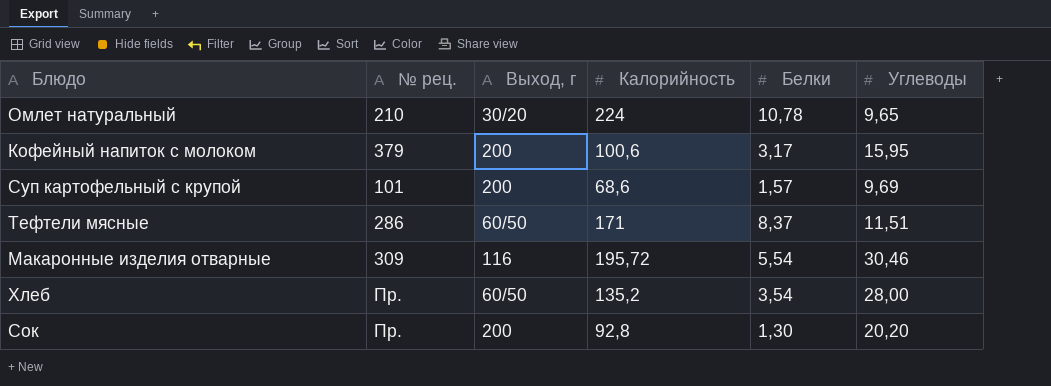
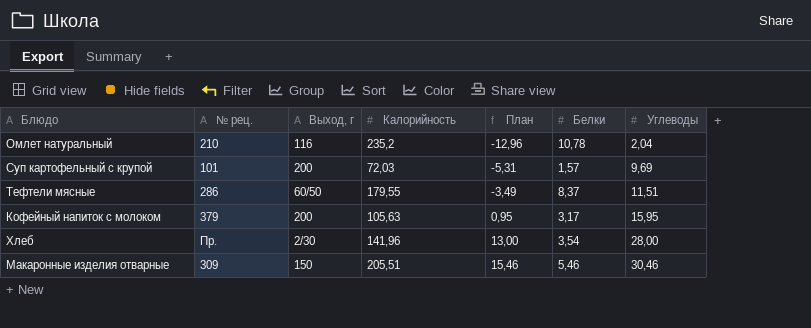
row order: none -> План ascending
column План | formula: none -> [Углеводы] - 15
row Сок: Пр. | 200 | 92,8 | 1,30 | 20,20 -> none
Омлет натуральный | Выход, г: 30/20 -> 116
Омлет натуральный | Калорийность: 224 -> 235,2
Омлет натуральный | Углеводы: 9,65 -> 2,04
Суп картофельный с крупой | Калорийность: 68,6 -> 72,03
Тефтели мясные | Калорийность: 171 -> 179,55
Кофейный напиток с молоком | Калорийность: 100,6 -> 105,63
Хлеб | Выход, г: 60/50 -> 2/30
Хлеб | Калорийность: 135,2 -> 141,96
Макаронные изделия отварные | Выход, г: 116 -> 150
Макаронные изделия отварные | Калорийность: 195,72 -> 205,51
Макаронные изделия отварные | Белки: 5,54 -> 5,46

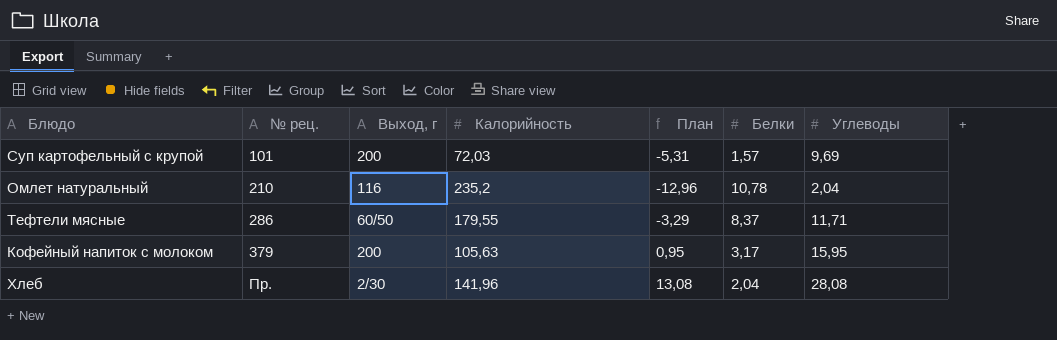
row order: План ascending -> № рец. ascending
row Макаронные изделия отварные: 309 | 150 | 205,51 | 15,46 | 5,46 | 30,46 -> none
Тефтели мясные | План: -3,49 -> -3,29
Тефтели мясные | Углеводы: 11,51 -> 11,71
Хлеб | План: 13,00 -> 13,08
Хлеб | Белки: 3,54 -> 2,04
Хлеб | Углеводы: 28,00 -> 28,08

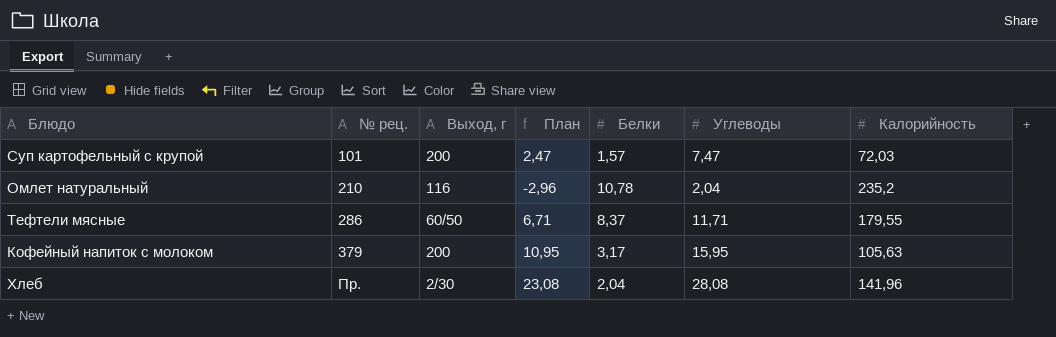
column План | formula: [Углеводы] - 15 -> [Углеводы] - 5
column Калорийность | position: 4 -> 7
Суп картофельный с крупой | Углеводы: 9,69 -> 7,47

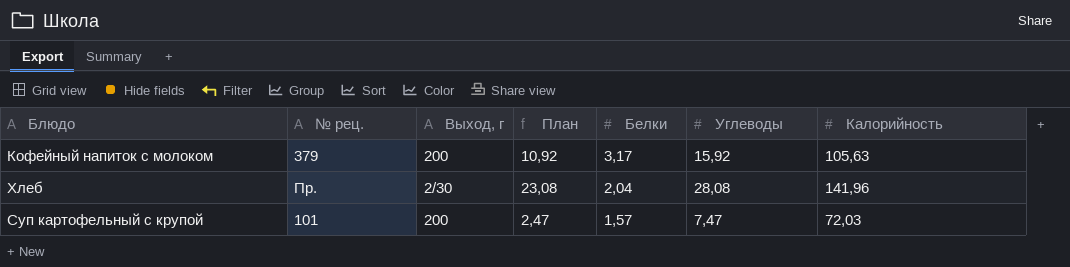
row order: № рец. ascending -> Белки descending
row Омлет натуральный: 210 | 116 | -2,96 | 10,78 | 2,04 | 235,2 -> none
row Тефтели мясные: 286 | 60/50 | 6,71 | 8,37 | 11,71 | 179,55 -> none
Кофейный напиток с молоком | План: 10,95 -> 10,92
Кофейный напиток с молоком | Углеводы: 15,95 -> 15,92

